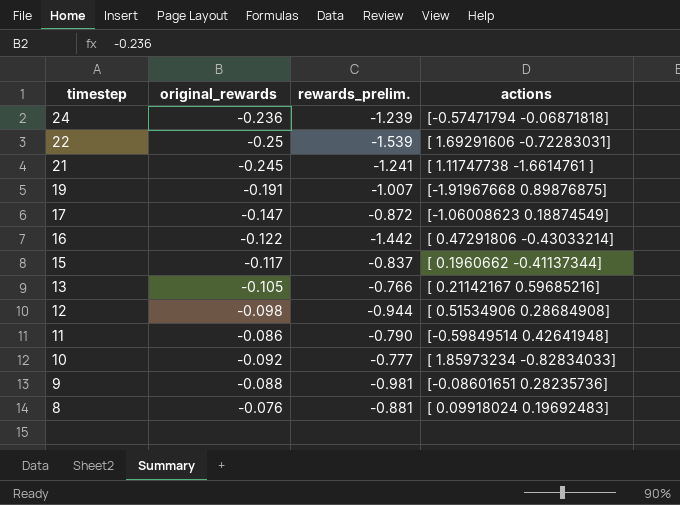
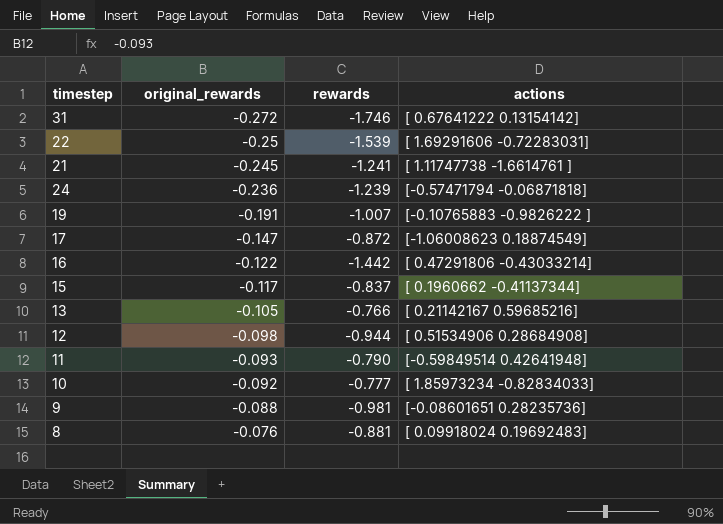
row order: timestep descending -> original_rewards ascending
column name: rewards_prelim. -> rewards
row 31: none -> -0.272 | -1.746 | [ 0.67641222 0.13154142]
19 | actions: [-1.91967668 0.89876875] -> [-0.10765883 -0.9826222 ]
11 | original_rewards: -0.086 -> -0.093

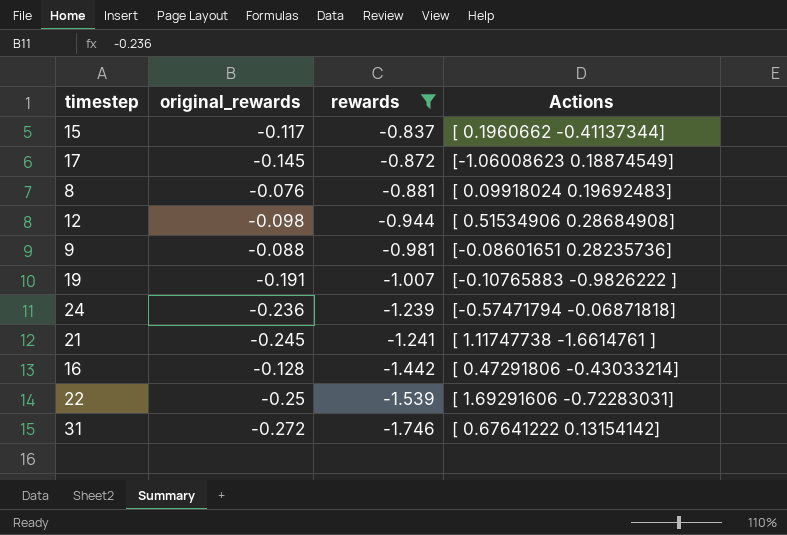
filter: none -> rewards <= -0.837
row order: original_rewards ascending -> rewards descending
column name: actions -> Actions
17 | original_rewards: -0.147 -> -0.145
16 | original_rewards: -0.122 -> -0.128

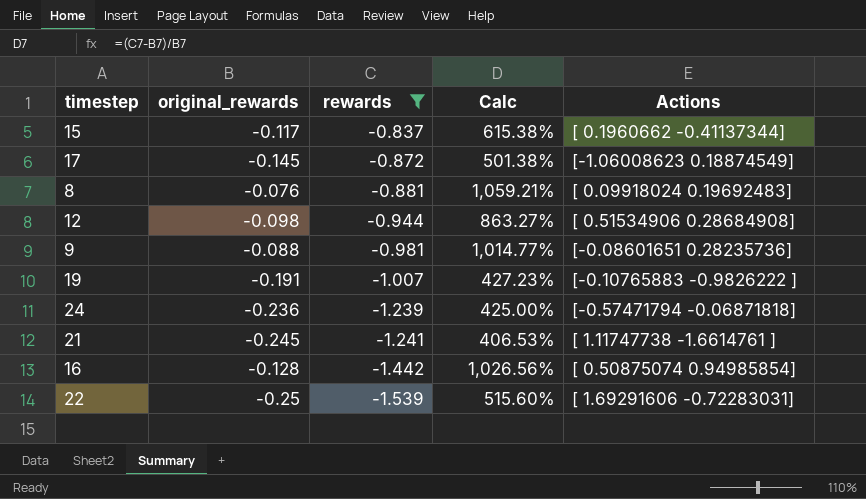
column Calc | formula: none -> ([rewards] - [original_rewards]) / [original_rewards]
row 31: -0.272 | -1.746 | [ 0.67641222 0.13154142] -> none
16 | Actions: [ 0.47291806 -0.43033214] -> [ 0.50875074 0.94985854]

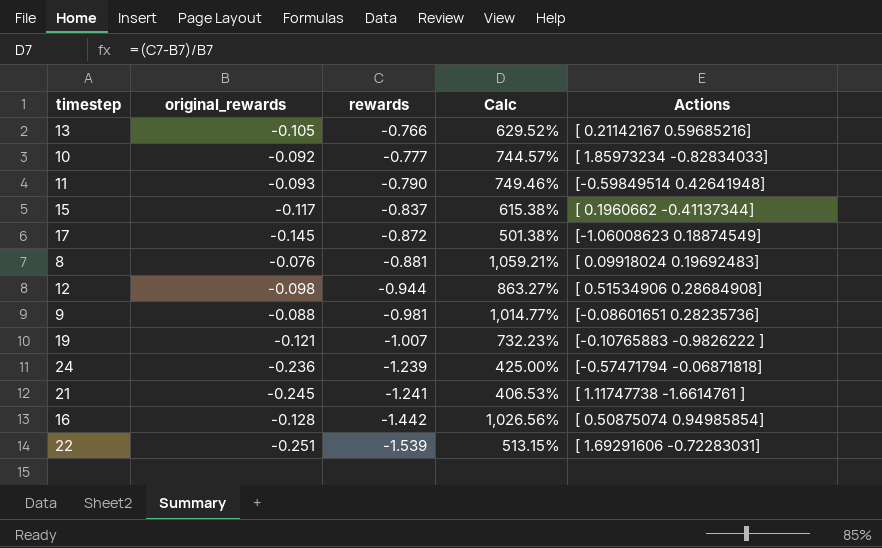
filter: rewards <= -0.837 -> none
19 | original_rewards: -0.191 -> -0.121
19 | Calc: 427.23% -> 732.23%
22 | original_rewards: -0.25 -> -0.251
22 | Calc: 515.60% -> 513.15%

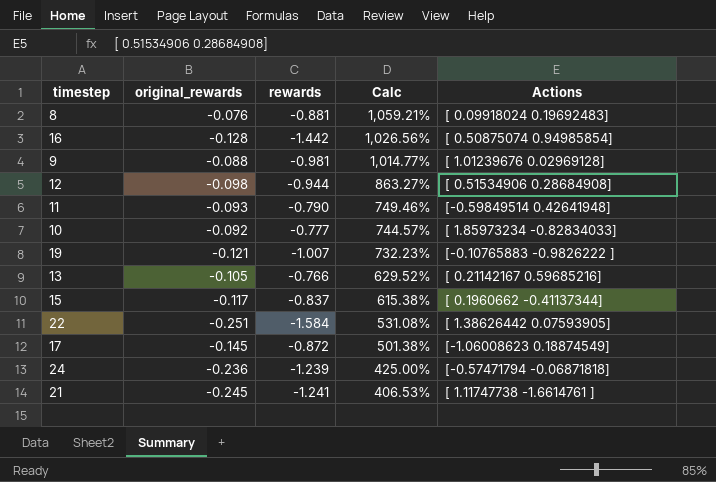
row order: rewards descending -> Calc descending
9 | Actions: [-0.08601651 0.28235736] -> [ 1.01239676 0.02969128]
22 | rewards: -1.539 -> -1.584
22 | Calc: 513.15% -> 531.08%
22 | Actions: [ 1.69291606 -0.72283031] -> [ 1.38626442 0.07593905]

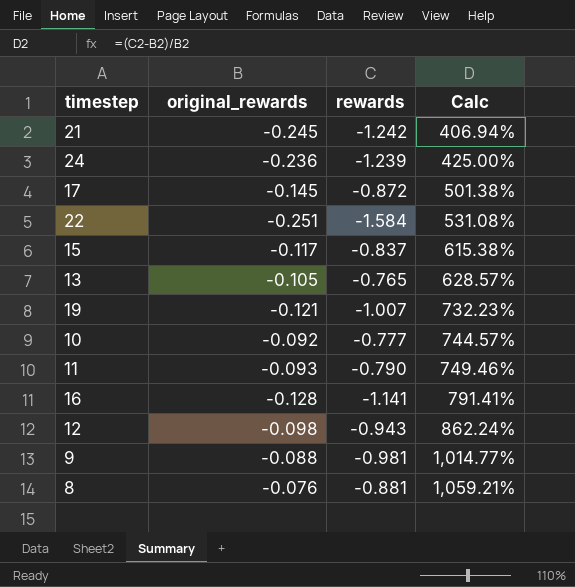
row order: Calc descending -> Calc ascending
column Actions | position: 5 -> none
21 | rewards: -1.241 -> -1.242
21 | Calc: 406.53% -> 406.94%
13 | rewards: -0.766 -> -0.765
13 | Calc: 629.52% -> 628.57%
16 | rewards: -1.442 -> -1.141
16 | Calc: 1,026.56% -> 791.41%
12 | rewards: -0.944 -> -0.943
12 | Calc: 863.27% -> 862.24%

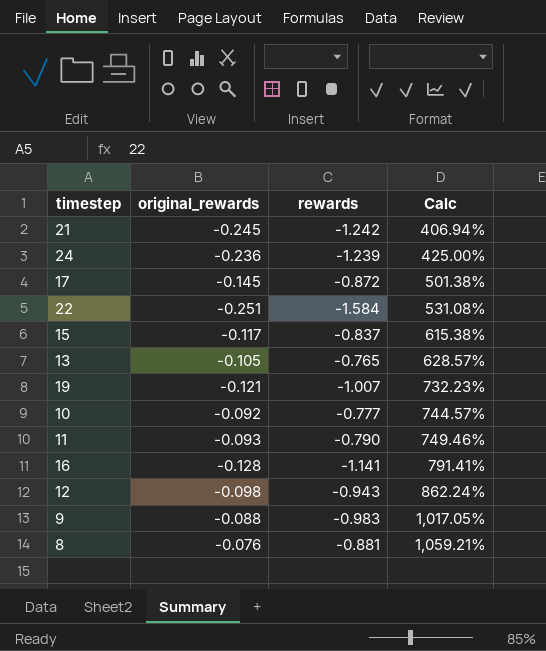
9 | rewards: -0.981 -> -0.983
9 | Calc: 1,014.77% -> 1,017.05%

